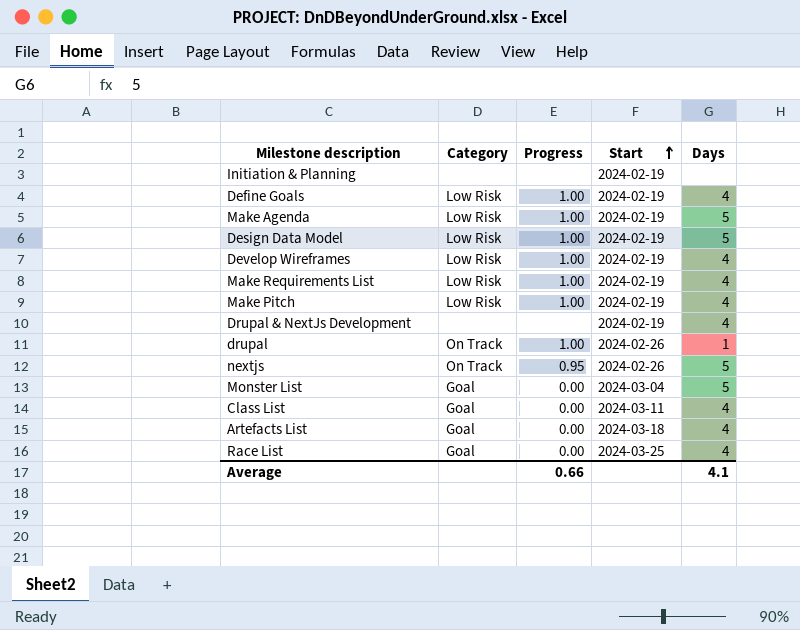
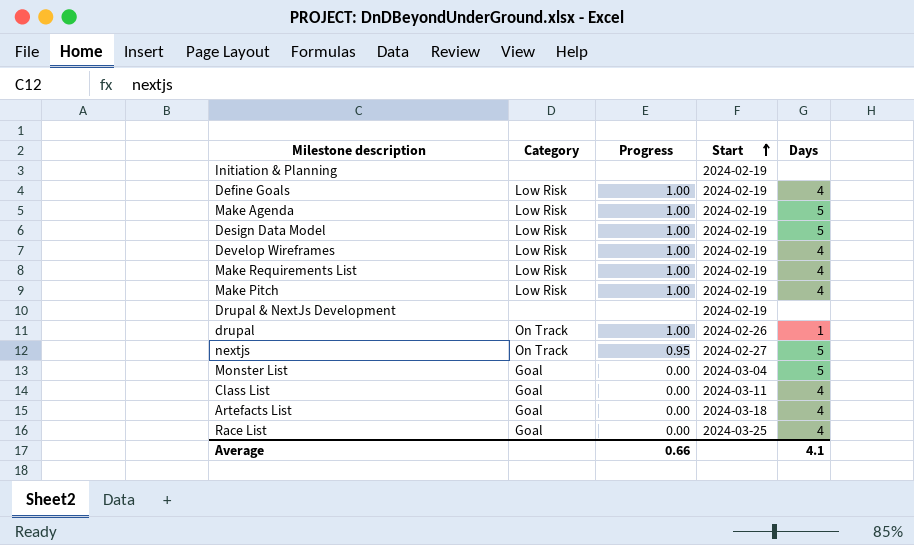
Drupal & NextJs Development | Days: 4 -> none
nextjs | Start: 2024-02-26 -> 2024-02-27

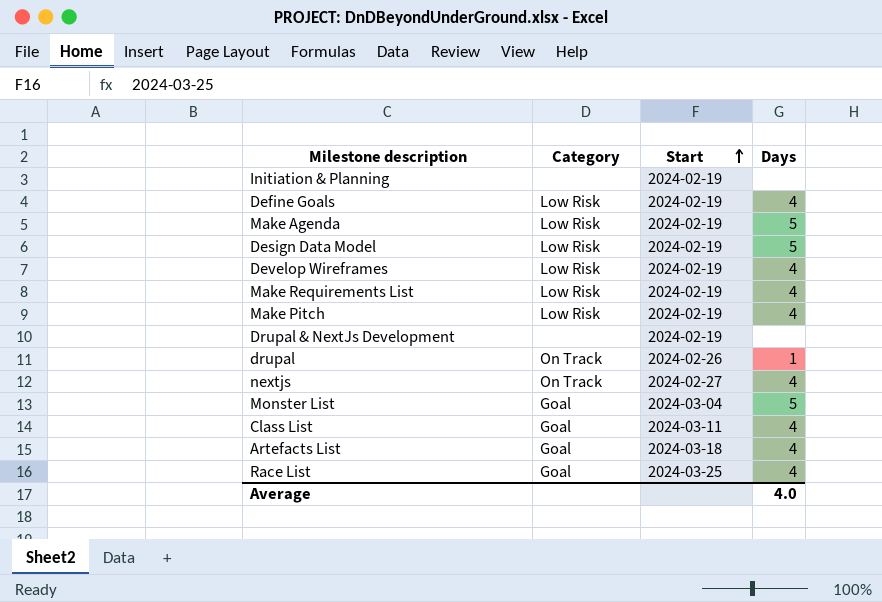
column Progress | position: 3 -> none
nextjs | Days: 5 -> 4
Average | Days: 4.1 -> 4.0

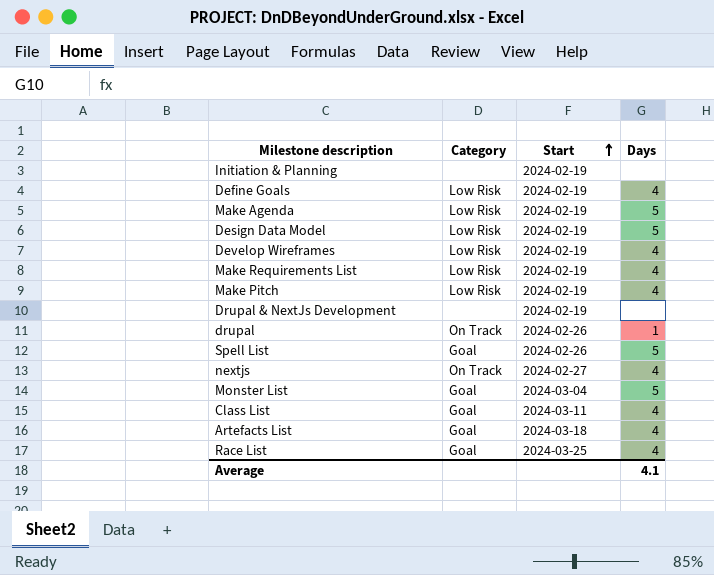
row Spell List: none -> Goal | 2024-02-26 | 5
Average | Days: 4.0 -> 4.1

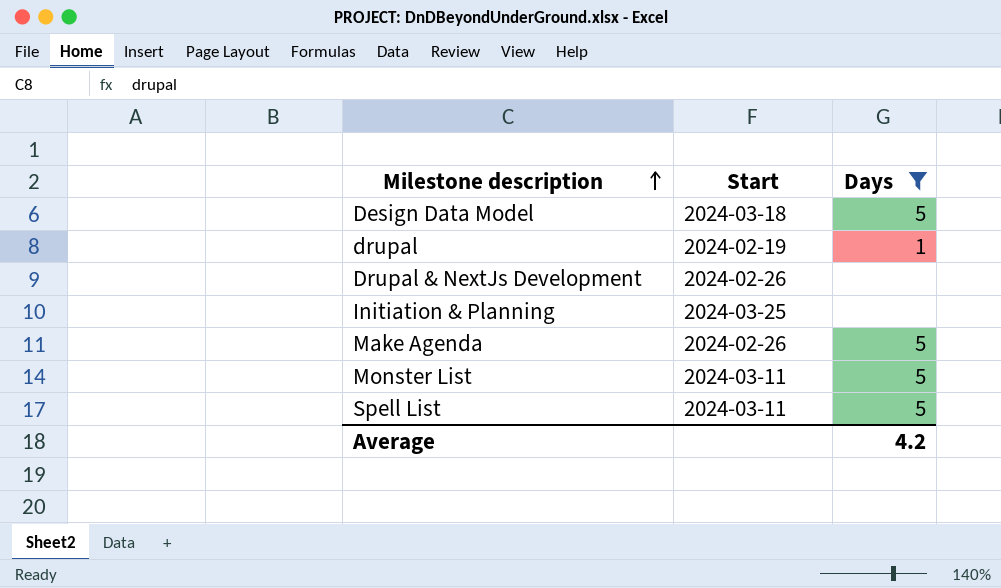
filter: none -> Days != 4
row order: Start ascending -> Milestone description ascending
column Category | position: 2 -> none
Design Data Model | Start: 2024-02-19 -> 2024-03-18
drupal | Start: 2024-02-26 -> 2024-02-19
Drupal & NextJs Development | Start: 2024-02-19 -> 2024-02-26
Initiation & Planning | Start: 2024-02-19 -> 2024-03-25
Make Agenda | Start: 2024-02-19 -> 2024-02-26
Monster List | Start: 2024-03-04 -> 2024-03-11
Spell List | Start: 2024-02-26 -> 2024-03-11
Average | Days: 4.1 -> 4.2

